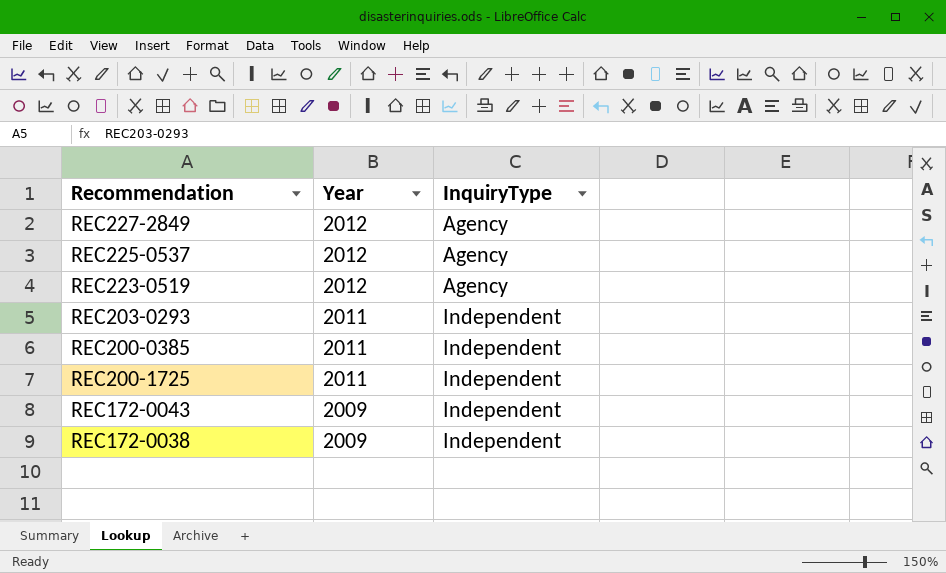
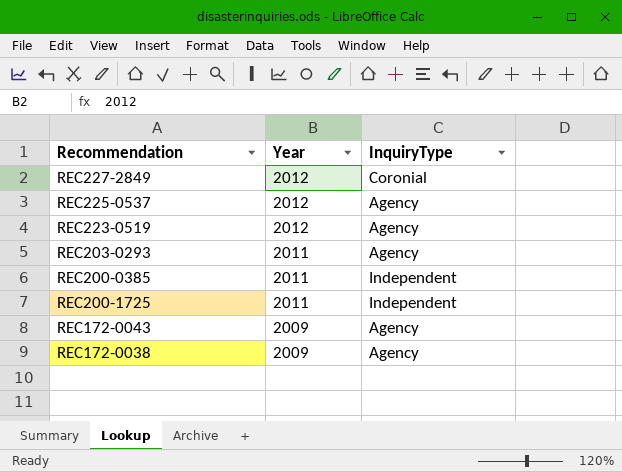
REC227-2849 | InquiryType: Agency -> Coronial
REC203-0293 | InquiryType: Independent -> Agency
REC172-0043 | InquiryType: Independent -> Agency
REC172-0038 | InquiryType: Independent -> Agency

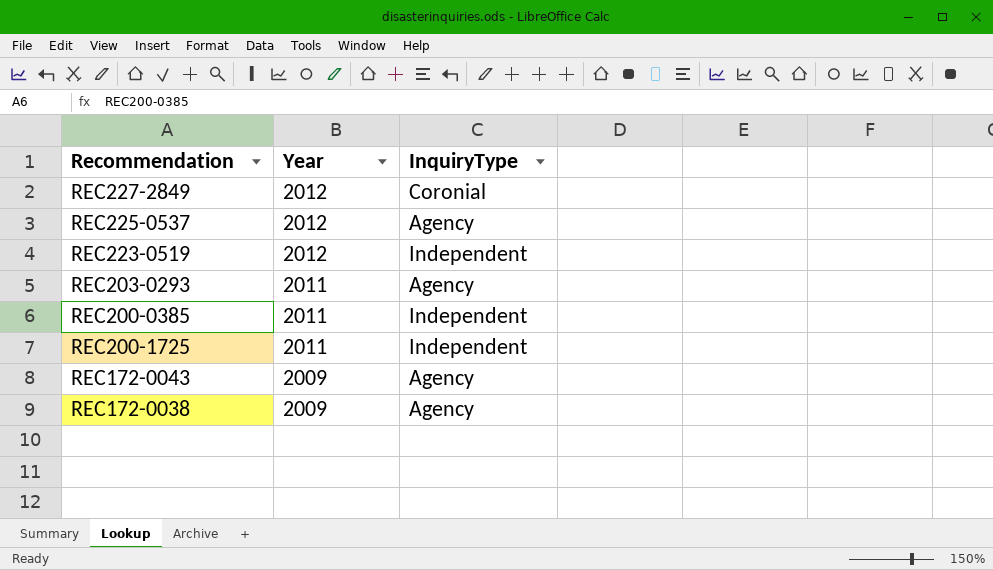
REC223-0519 | InquiryType: Agency -> Independent

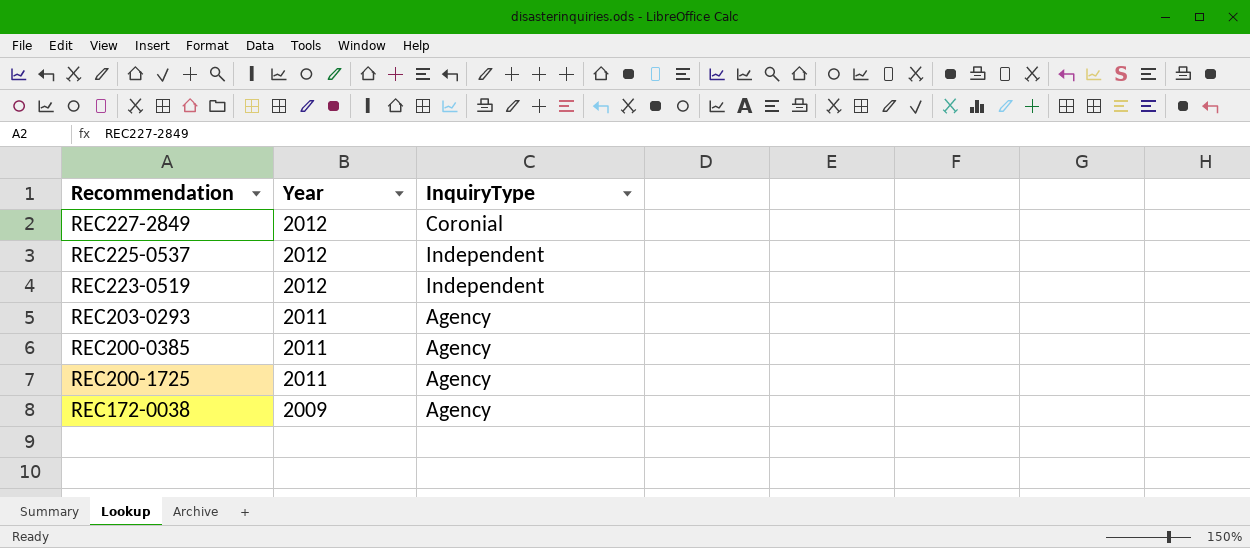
row REC172-0043: 2009 | Agency -> none
REC225-0537 | InquiryType: Agency -> Independent
REC200-0385 | InquiryType: Independent -> Agency
REC200-1725 | InquiryType: Independent -> Agency

